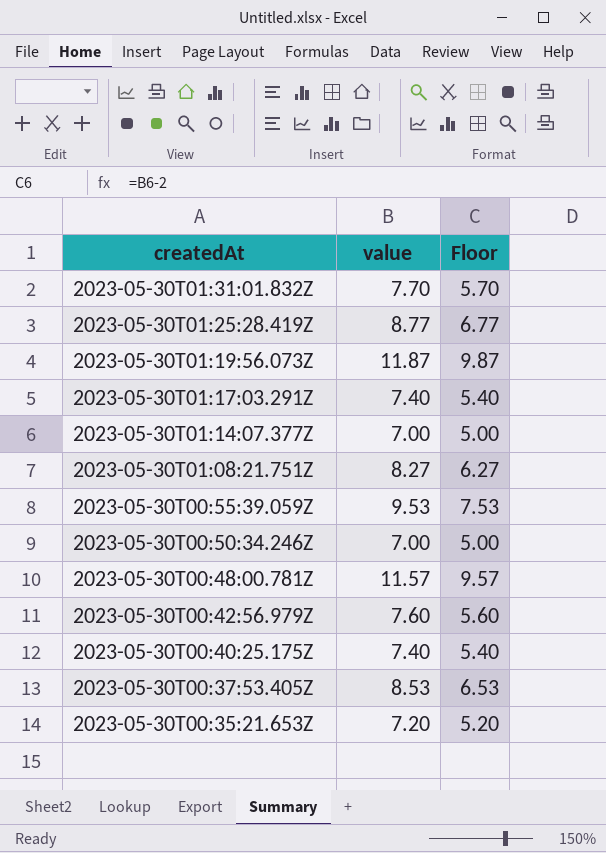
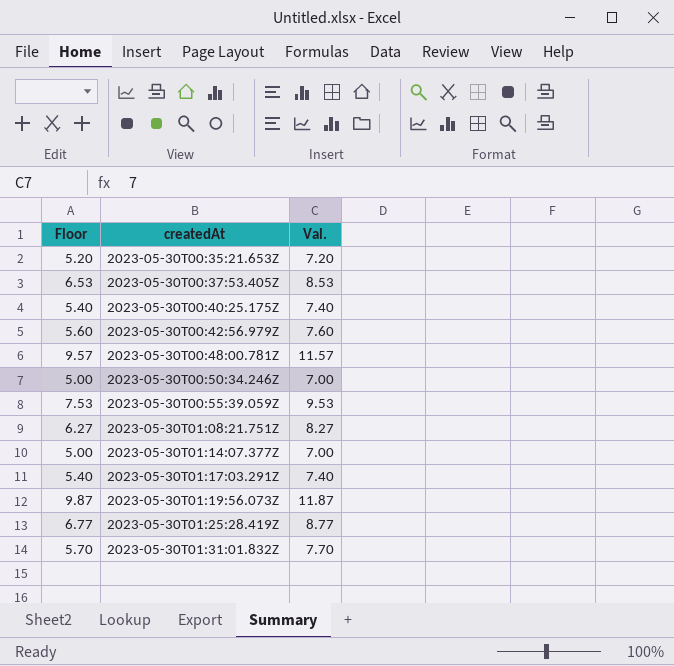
row order: createdAt descending -> createdAt ascending
column Floor | position: 3 -> 1
column name: value -> Val.

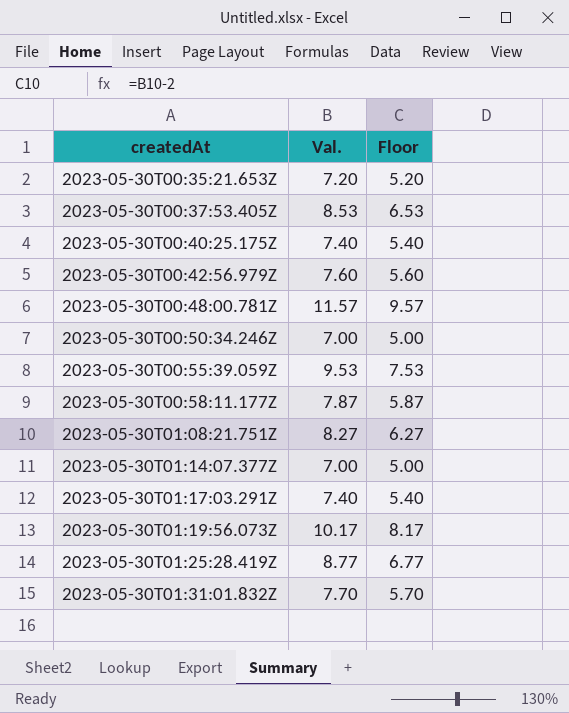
column Floor | position: 1 -> 3
row 2023-05-30T00:58:11.177Z: none -> 7.87 | 5.87
2023-05-30T01:19:56.073Z | Val.: 11.87 -> 10.17
2023-05-30T01:19:56.073Z | Floor: 9.87 -> 8.17

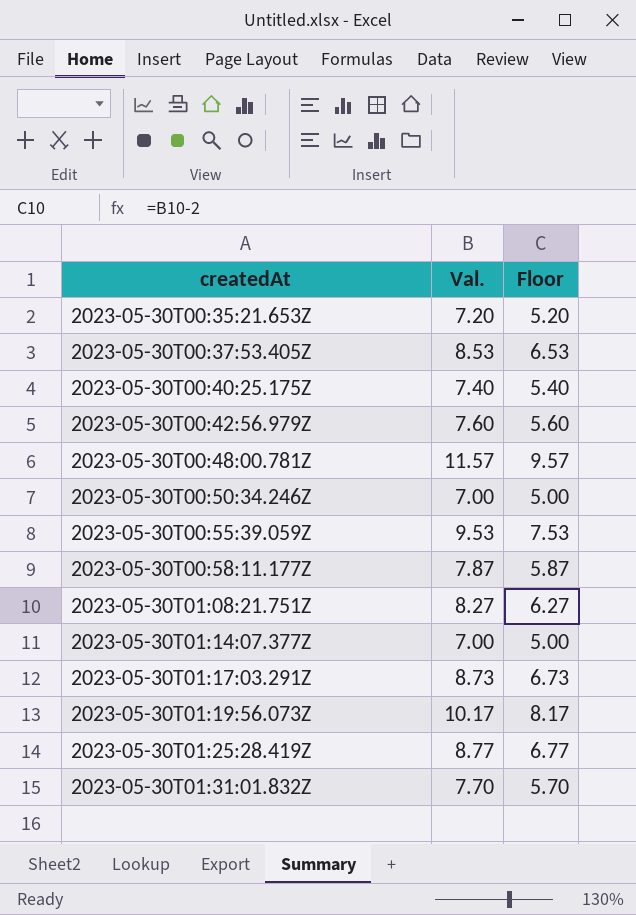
2023-05-30T01:17:03.291Z | Val.: 7.40 -> 8.73
2023-05-30T01:17:03.291Z | Floor: 5.40 -> 6.73

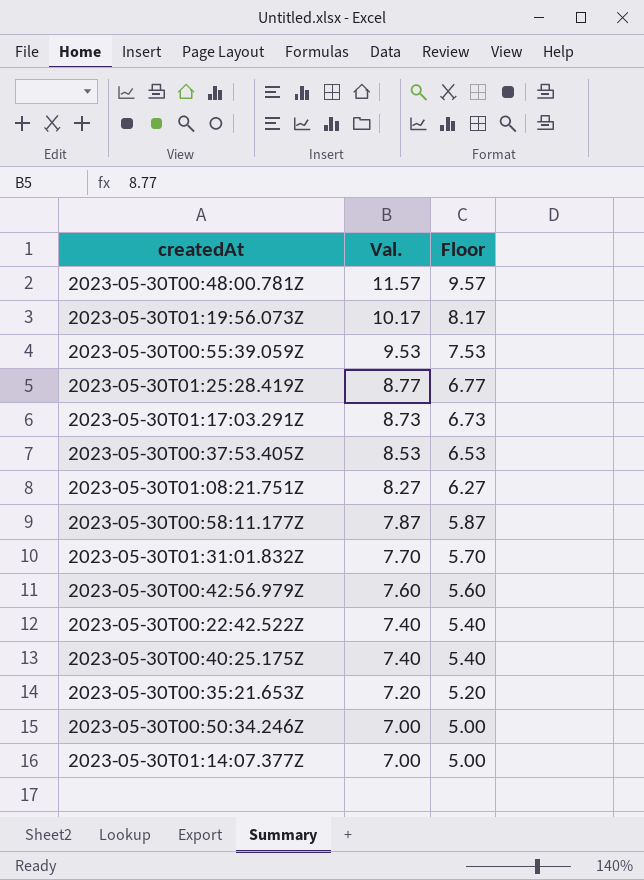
row order: createdAt ascending -> Val. descending
row 2023-05-30T00:22:42.522Z: none -> 7.40 | 5.40

